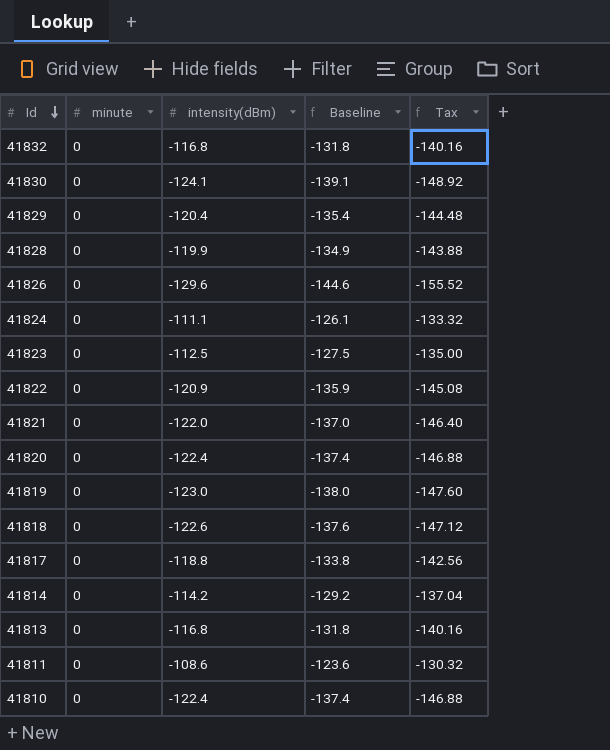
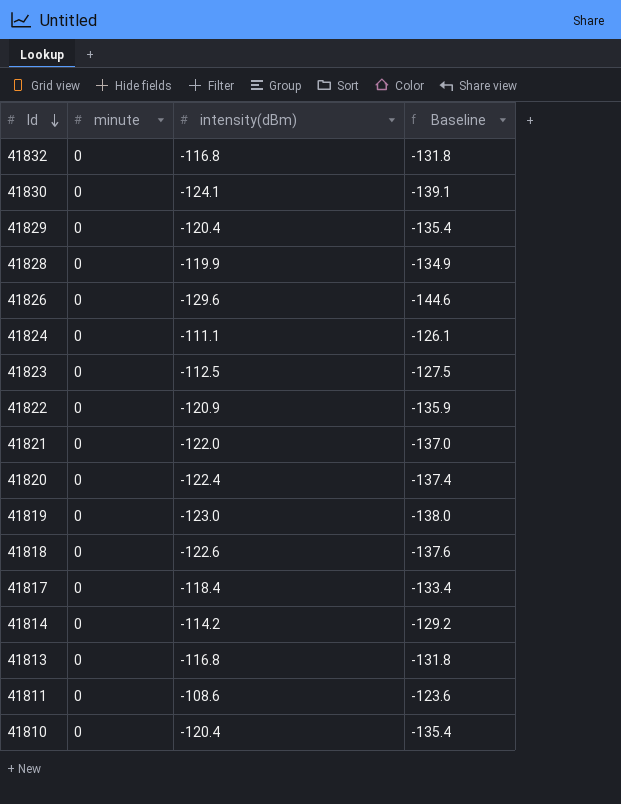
column Tax | formula: [intensity(dBm)] * 1.2 -> none
41817 | intensity(dBm): -118.8 -> -118.4
41817 | Baseline: -133.8 -> -133.4
41810 | intensity(dBm): -122.4 -> -120.4
41810 | Baseline: -137.4 -> -135.4

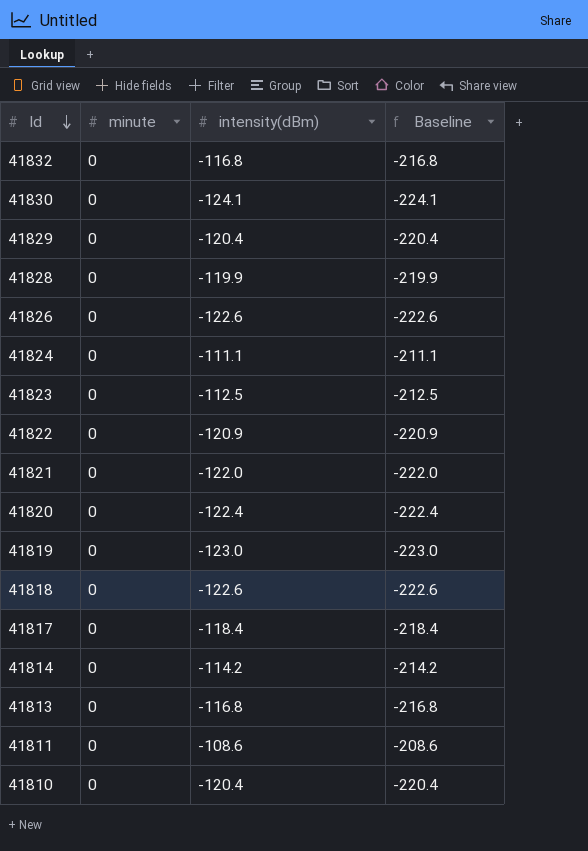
column Baseline | formula: [intensity(dBm)] - 15 -> [intensity(dBm)] - 100
41826 | intensity(dBm): -129.6 -> -122.6

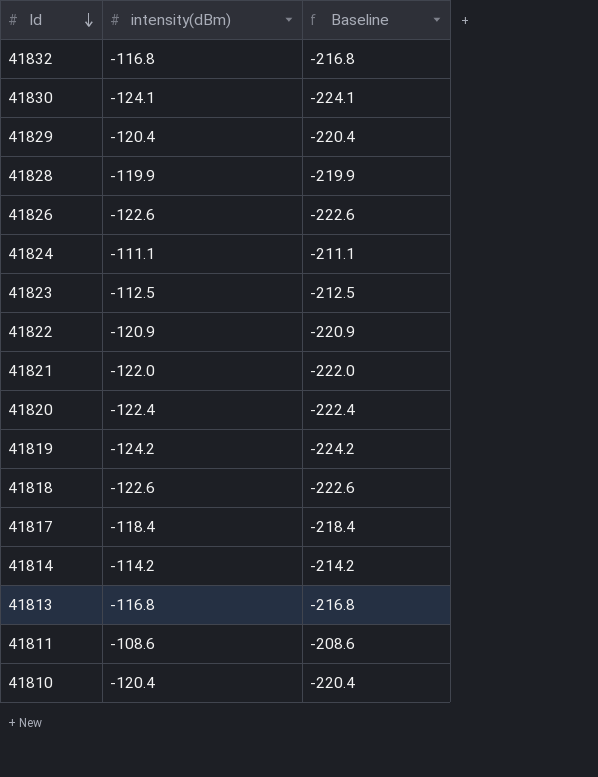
column minute | position: 2 -> none
41819 | intensity(dBm): -123.0 -> -124.2
41819 | Baseline: -223.0 -> -224.2

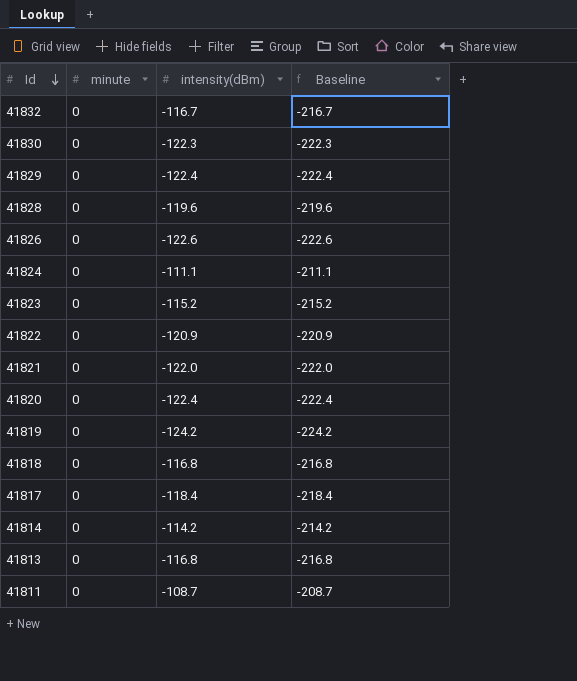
column minute | position: none -> 2
row 41810: -120.4 | -220.4 -> none
41832 | intensity(dBm): -116.8 -> -116.7
41832 | Baseline: -216.8 -> -216.7
41830 | intensity(dBm): -124.1 -> -122.3
41830 | Baseline: -224.1 -> -222.3
41829 | intensity(dBm): -120.4 -> -122.4
41829 | Baseline: -220.4 -> -222.4
41828 | intensity(dBm): -119.9 -> -119.6
41828 | Baseline: -219.9 -> -219.6
41823 | intensity(dBm): -112.5 -> -115.2
41823 | Baseline: -212.5 -> -215.2
41818 | intensity(dBm): -122.6 -> -116.8
41818 | Baseline: -222.6 -> -216.8
41811 | intensity(dBm): -108.6 -> -108.7
41811 | Baseline: -208.6 -> -208.7

